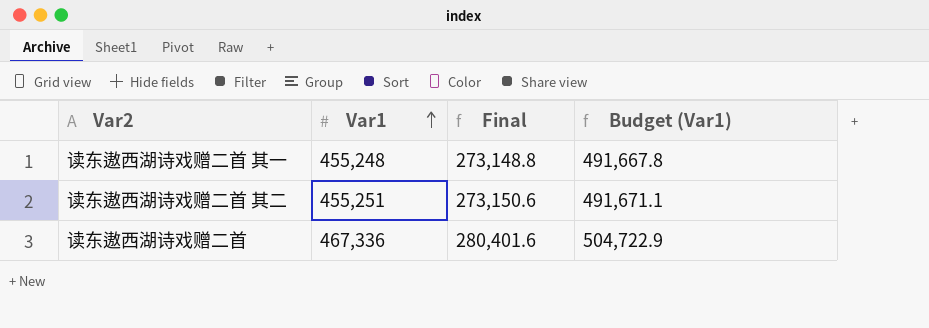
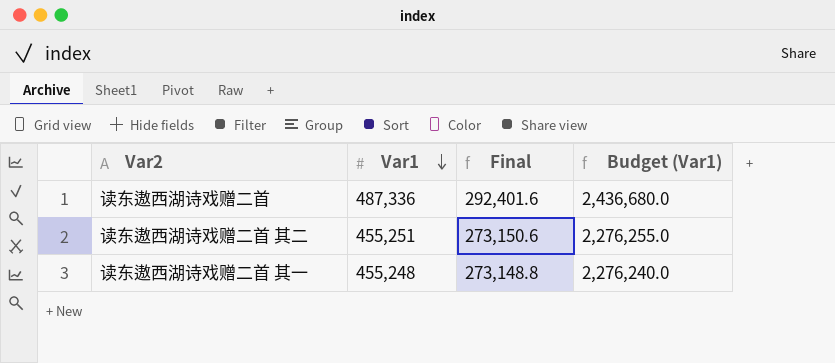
row order: Var1 ascending -> Var1 descending
column Budget (Var1) | formula: [Var1] * 1.08 -> [Var1] * 5
读东遨西湖诗戏赠二首 | Var1: 467,336 -> 487,336
读东遨西湖诗戏赠二首 | Final: 280,401.6 -> 292,401.6

